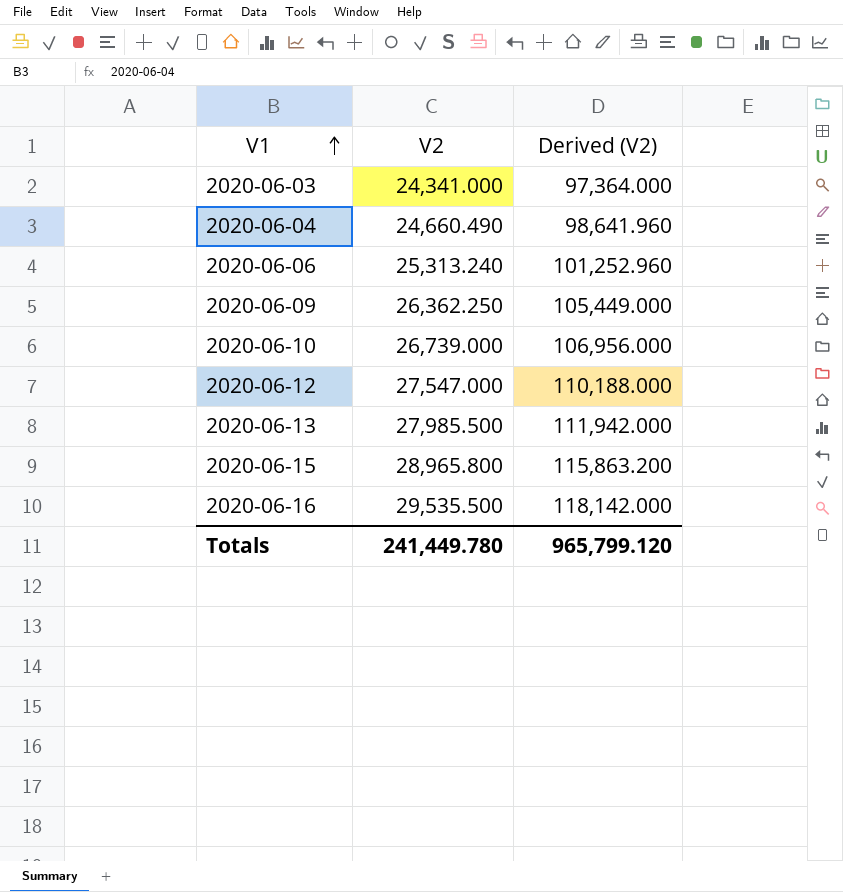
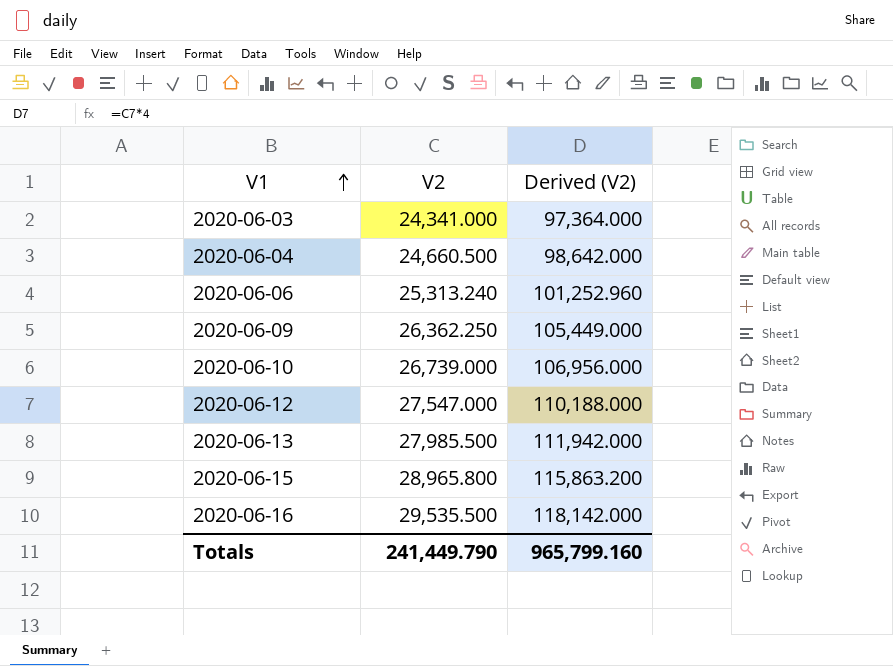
2020-06-04 | V2: 24,660.490 -> 24,660.500
2020-06-04 | Derived (V2): 98,641.960 -> 98,642.000
Totals | V2: 241,449.780 -> 241,449.790
Totals | Derived (V2): 965,799.120 -> 965,799.160

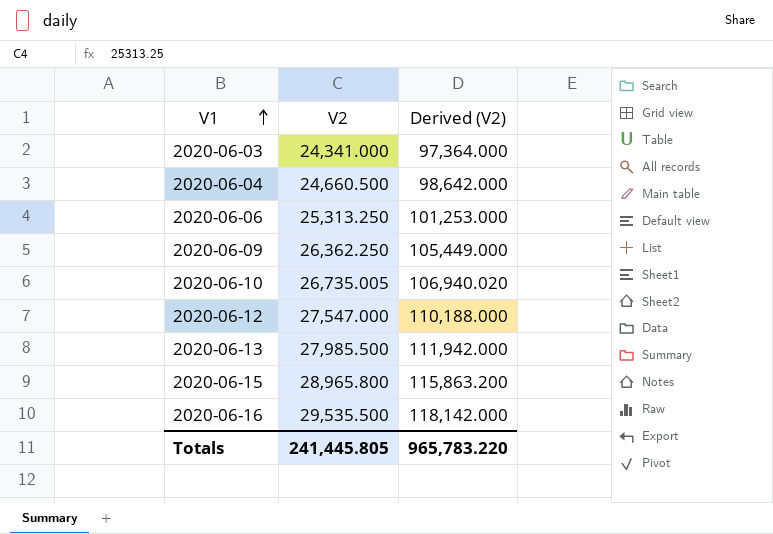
2020-06-06 | V2: 25,313.240 -> 25,313.250
2020-06-06 | Derived (V2): 101,252.960 -> 101,253.000
2020-06-10 | V2: 26,739.000 -> 26,735.005
2020-06-10 | Derived (V2): 106,956.000 -> 106,940.020
Totals | V2: 241,449.790 -> 241,445.805
Totals | Derived (V2): 965,799.160 -> 965,783.220

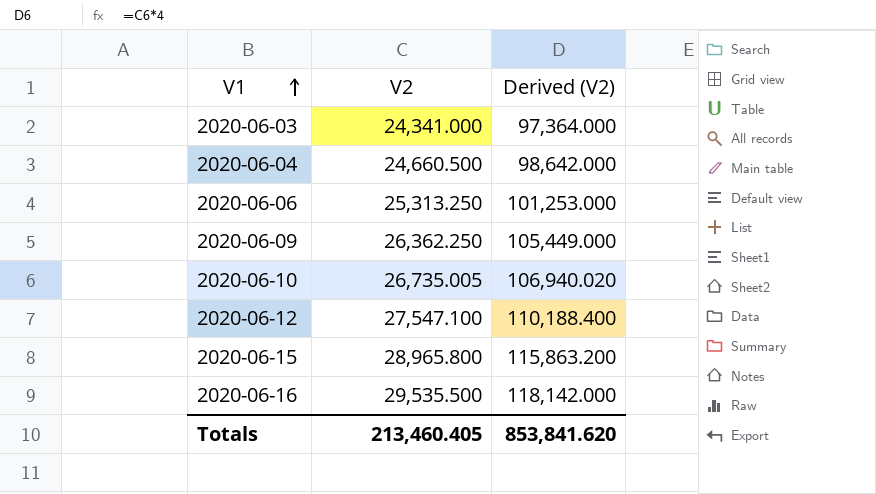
row 2020-06-13: 27,985.500 | 111,942.000 -> none
2020-06-12 | V2: 27,547.000 -> 27,547.100
2020-06-12 | Derived (V2): 110,188.000 -> 110,188.400
Totals | V2: 241,445.805 -> 213,460.405
Totals | Derived (V2): 965,783.220 -> 853,841.620

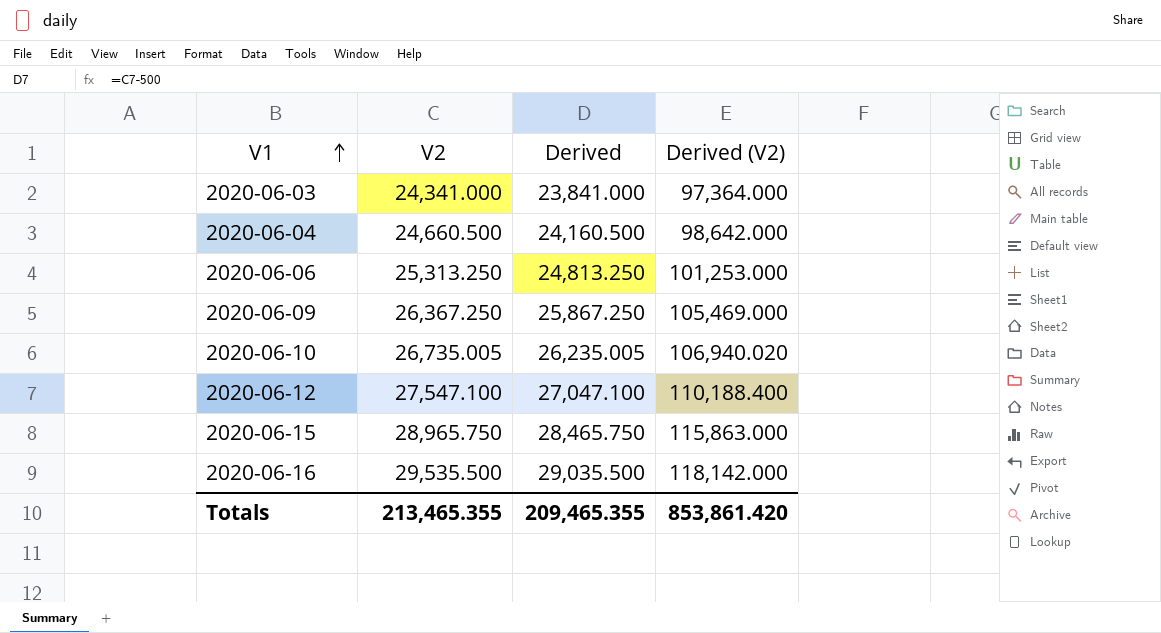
column Derived | formula: none -> [V2] - 500
2020-06-09 | V2: 26,362.250 -> 26,367.250
2020-06-09 | Derived (V2): 105,449.000 -> 105,469.000
2020-06-15 | V2: 28,965.800 -> 28,965.750
2020-06-15 | Derived (V2): 115,863.200 -> 115,863.000
Totals | V2: 213,460.405 -> 213,465.355
Totals | Derived (V2): 853,841.620 -> 853,861.420

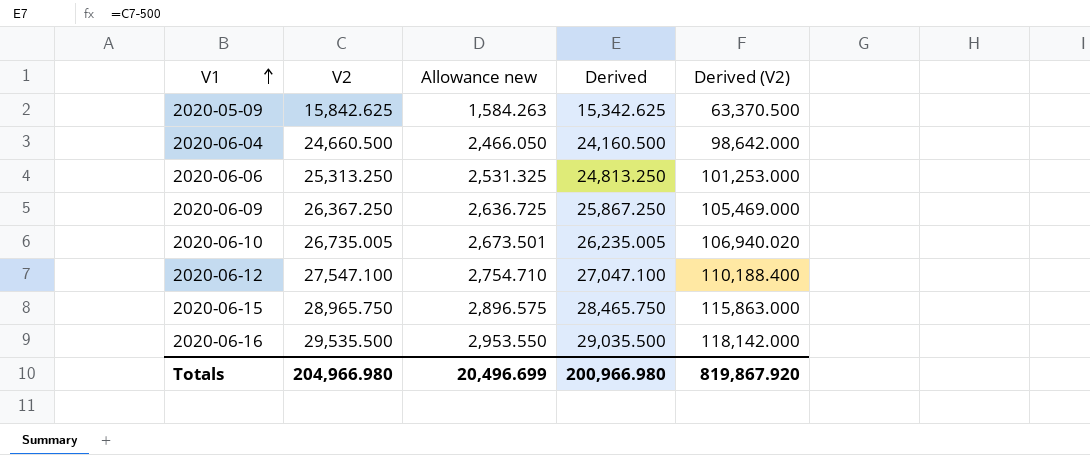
column Allowance new | formula: none -> [V2] * 0.1
row 2020-06-03: 24,341.000 | 23,841.000 | 97,364.000 -> none
row 2020-05-09: none -> 15,842.625 | 1,584.263 | 15,342.625 | 63,370.500
Totals | V2: 213,465.355 -> 204,966.980
Totals | Derived: 209,465.355 -> 200,966.980
Totals | Derived (V2): 853,861.420 -> 819,867.920

